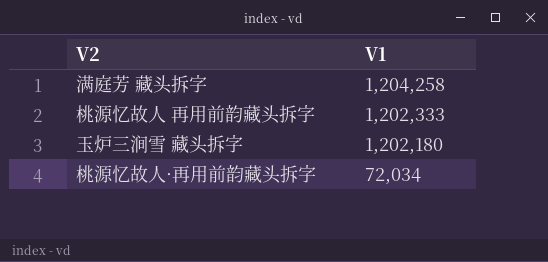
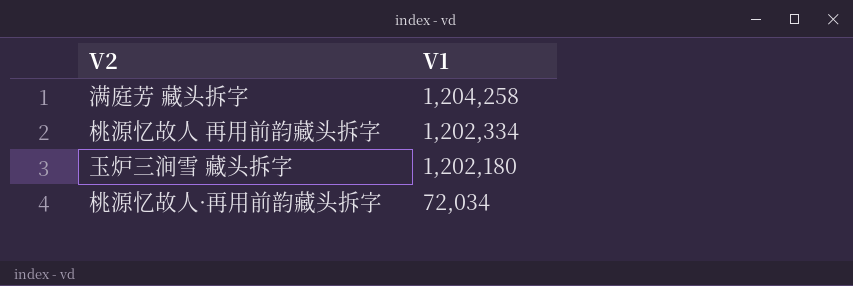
桃源忆故人 再用前韵藏头拆字 | V1: 1,202,333 -> 1,202,334

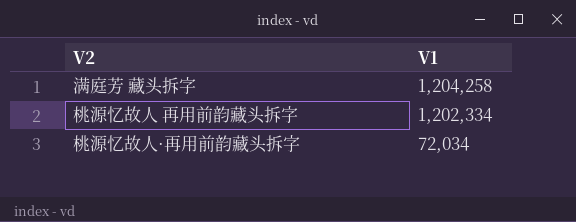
row 玉炉三涧雪 藏头拆字: 1,202,180 -> none

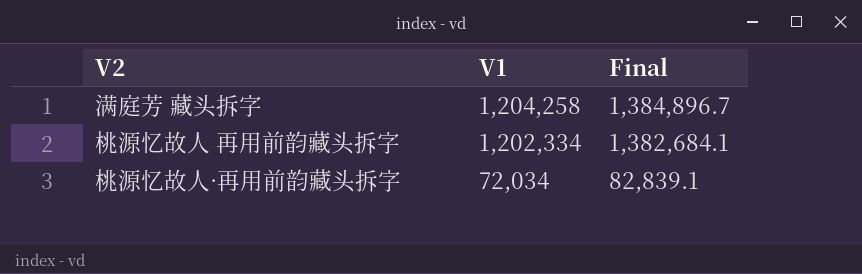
column Final | formula: none -> [V1] * 1.15

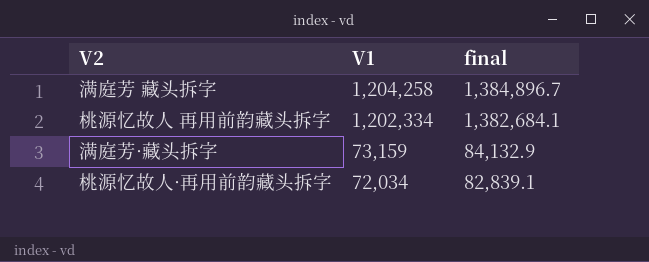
column name: Final -> final
row 满庭芳·藏头拆字: none -> 73,159 | 84,132.9

